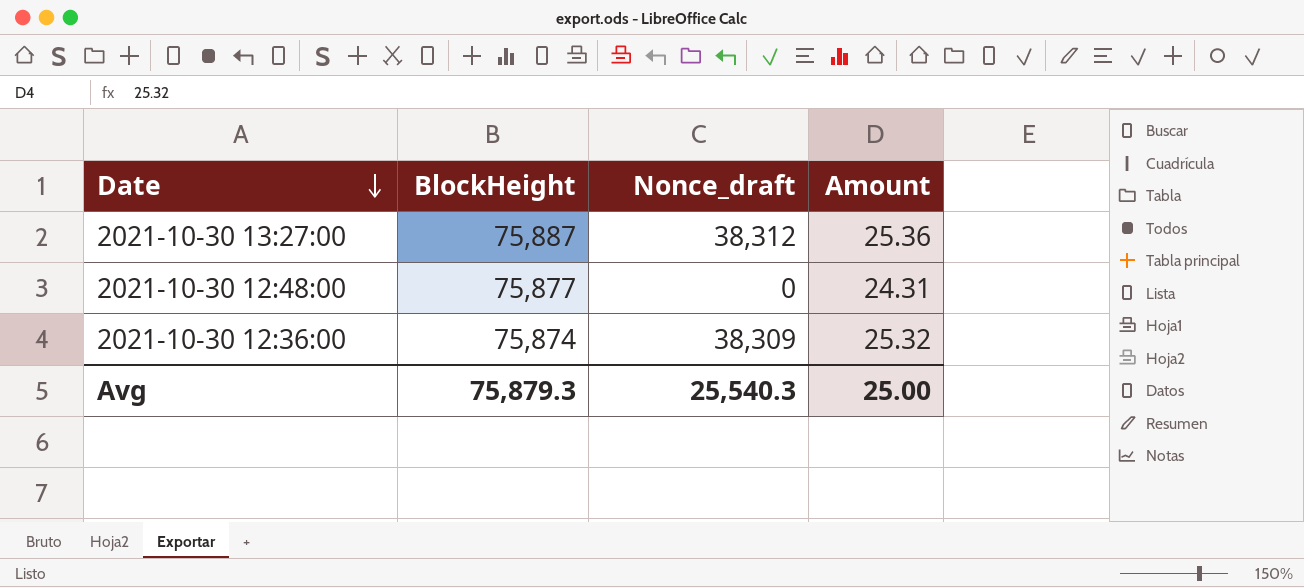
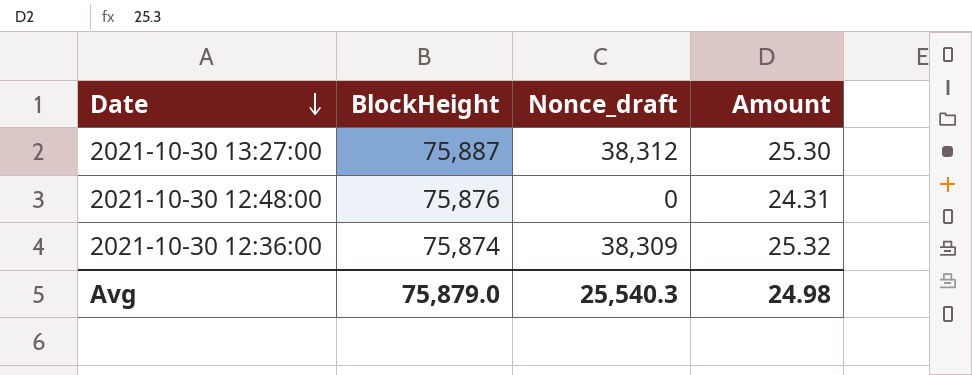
2021-10-30 13:27:00 | Amount: 25.36 -> 25.30
2021-10-30 12:48:00 | BlockHeight: 75,877 -> 75,876
Avg | BlockHeight: 75,879.3 -> 75,879.0
Avg | Amount: 25.00 -> 24.98

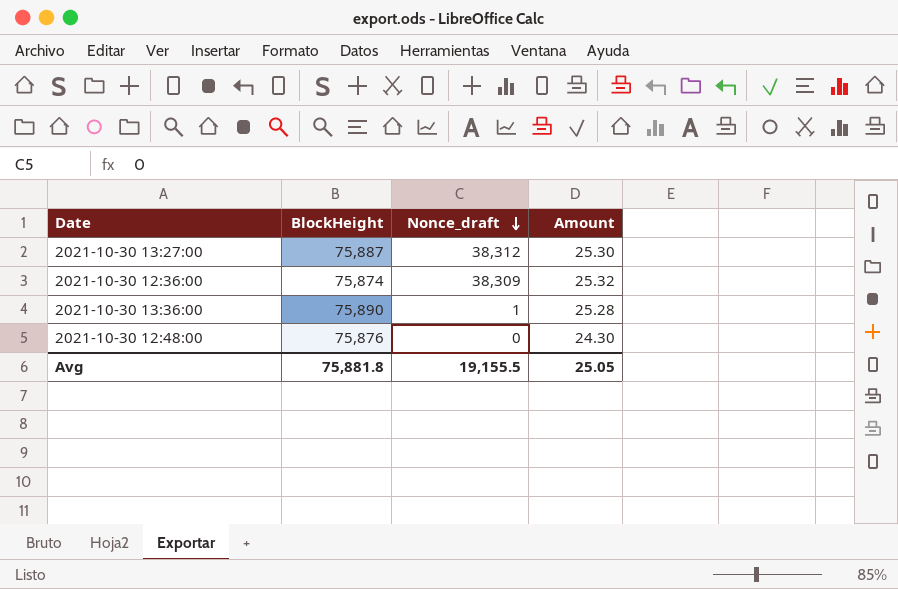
row order: Date descending -> Nonce_draft descending
row 2021-10-30 13:36:00: none -> 75,890 | 1 | 25.28
2021-10-30 12:48:00 | Amount: 24.31 -> 24.30
Avg | BlockHeight: 75,879.0 -> 75,881.8
Avg | Nonce_draft: 25,540.3 -> 19,155.5
Avg | Amount: 24.98 -> 25.05

